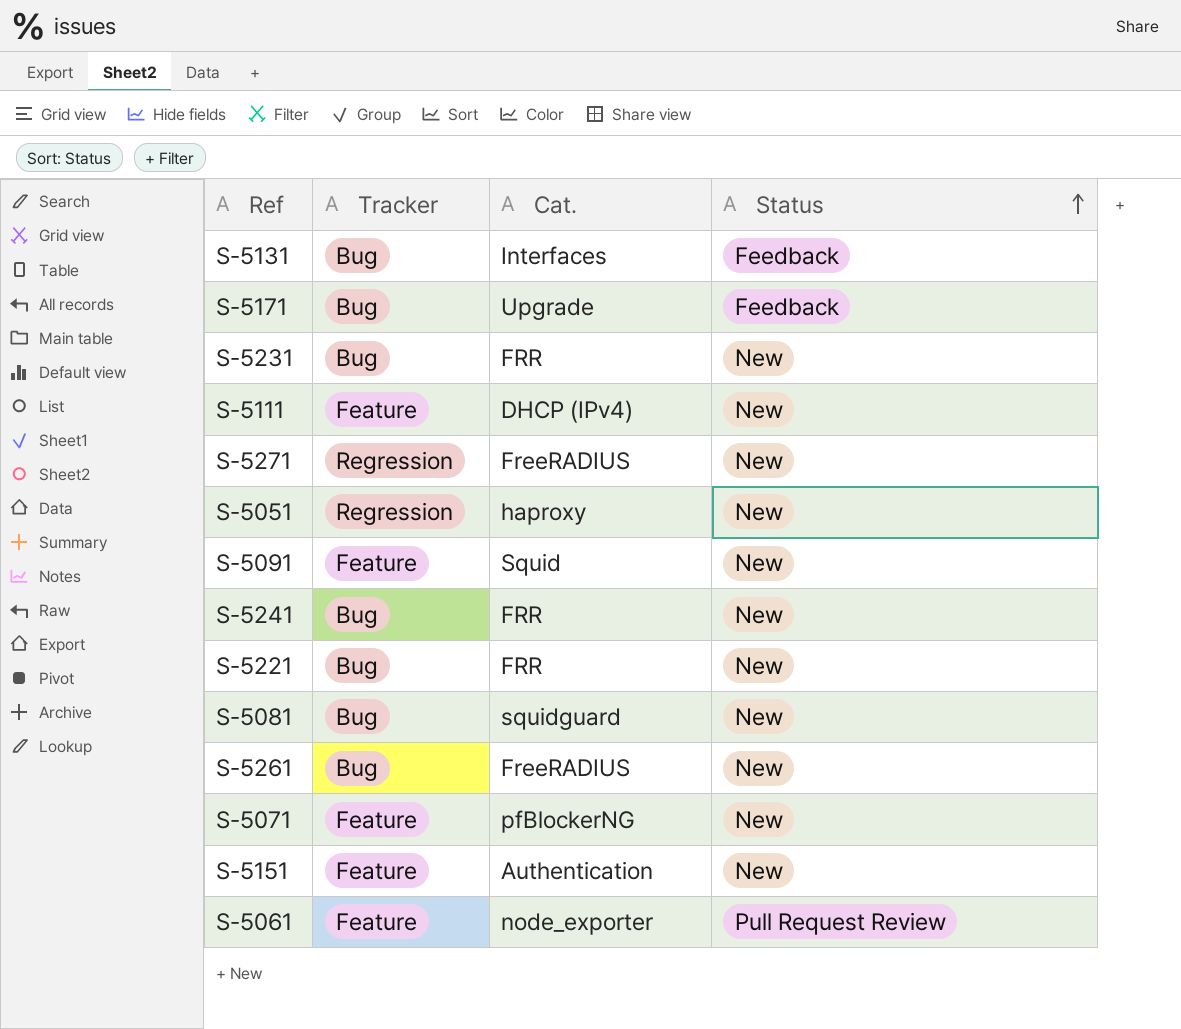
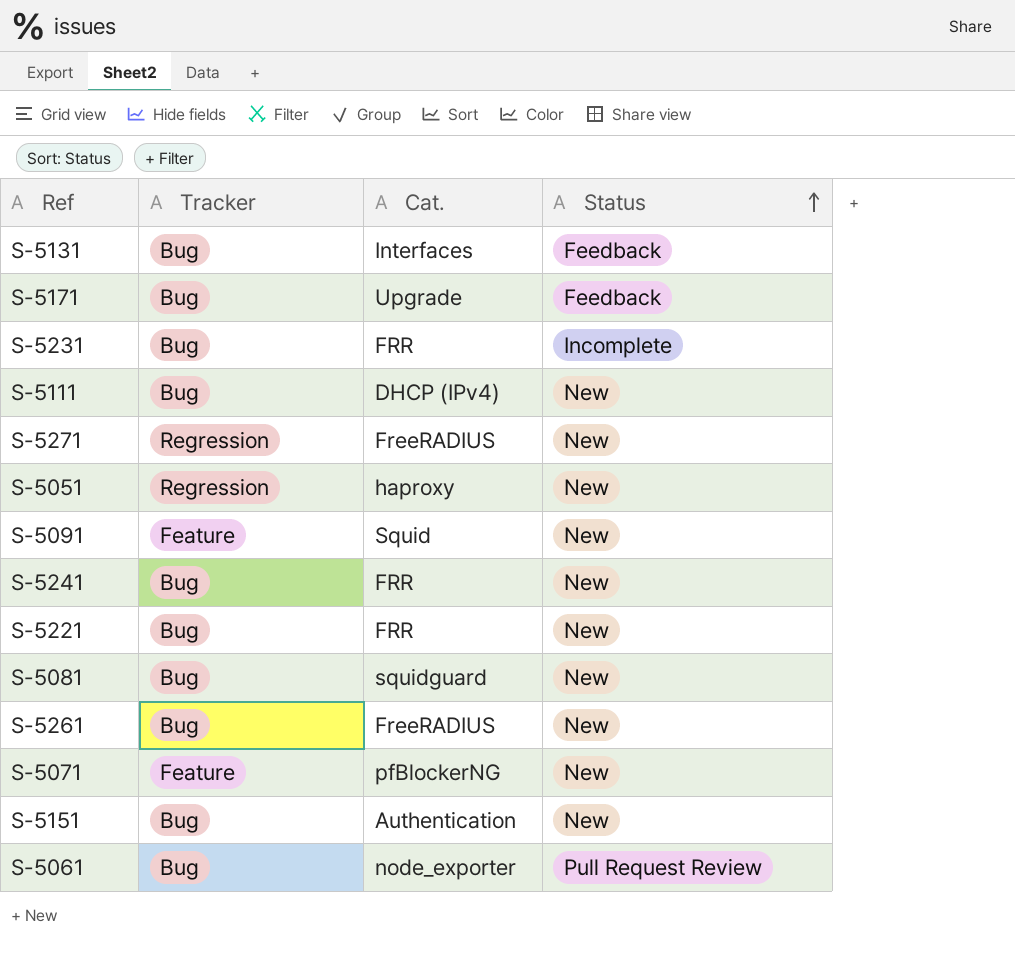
S-5231 | Status: New -> Incomplete
S-5111 | Tracker: Feature -> Bug
S-5151 | Tracker: Feature -> Bug
S-5061 | Tracker: Feature -> Bug

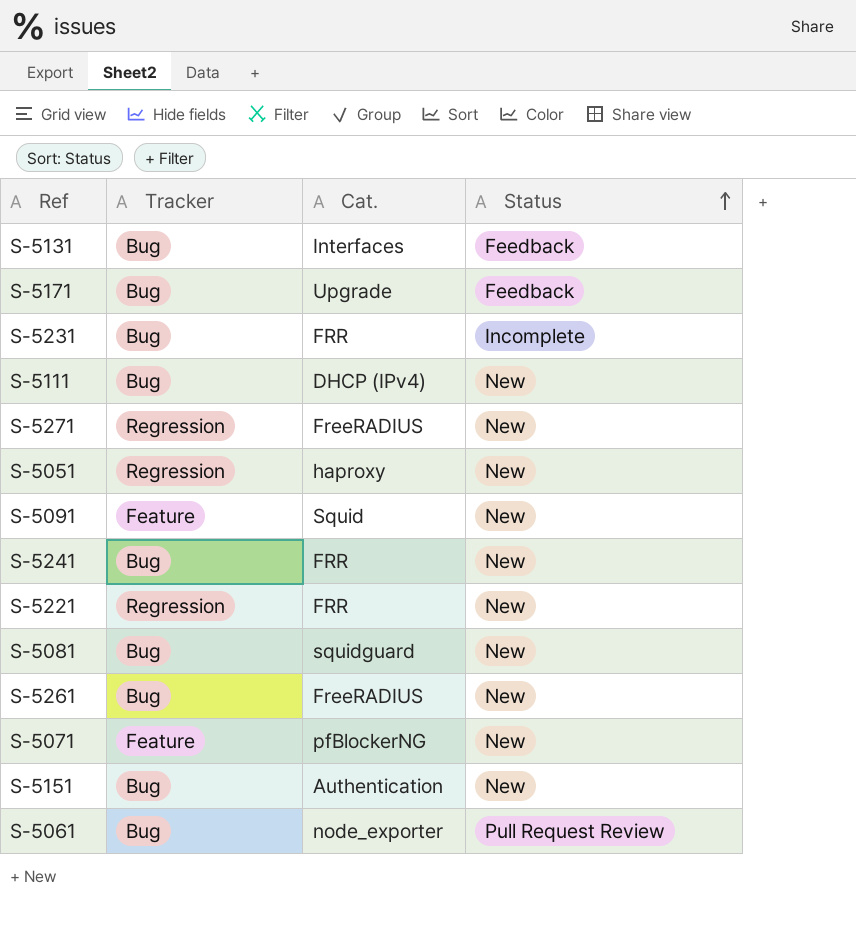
S-5221 | Tracker: Bug -> Regression

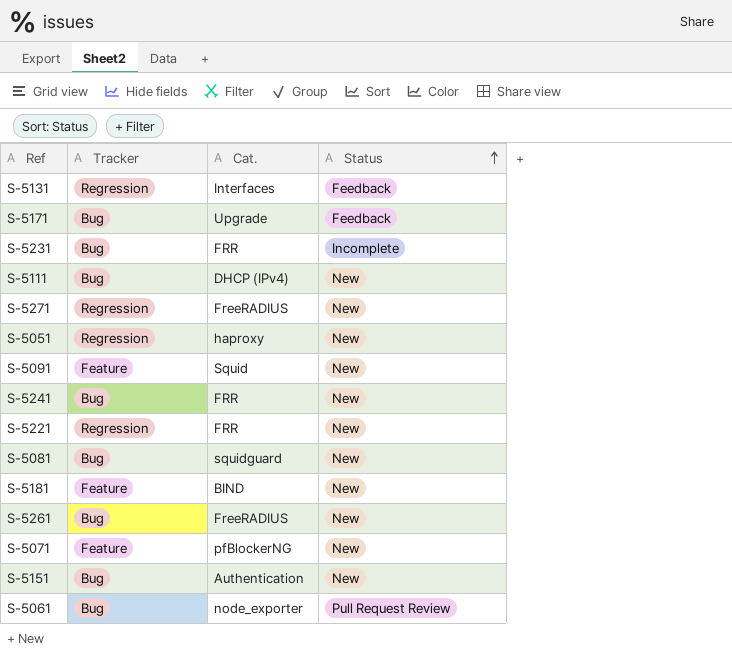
S-5131 | Tracker: Bug -> Regression
row S-5181: none -> Feature | BIND | New

